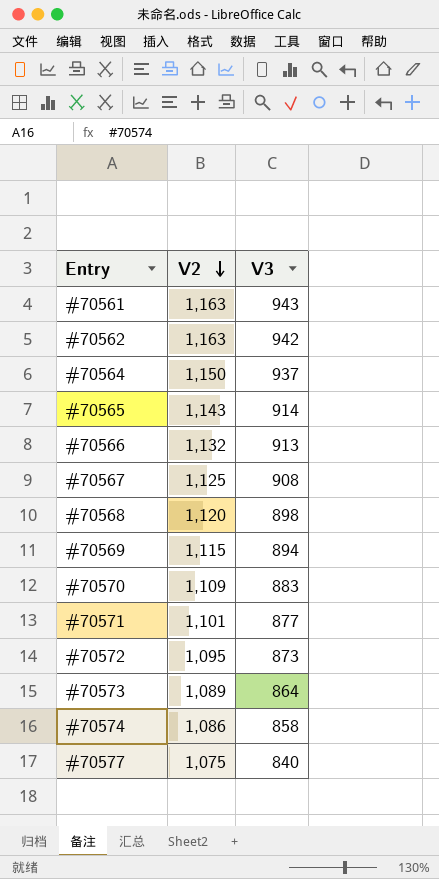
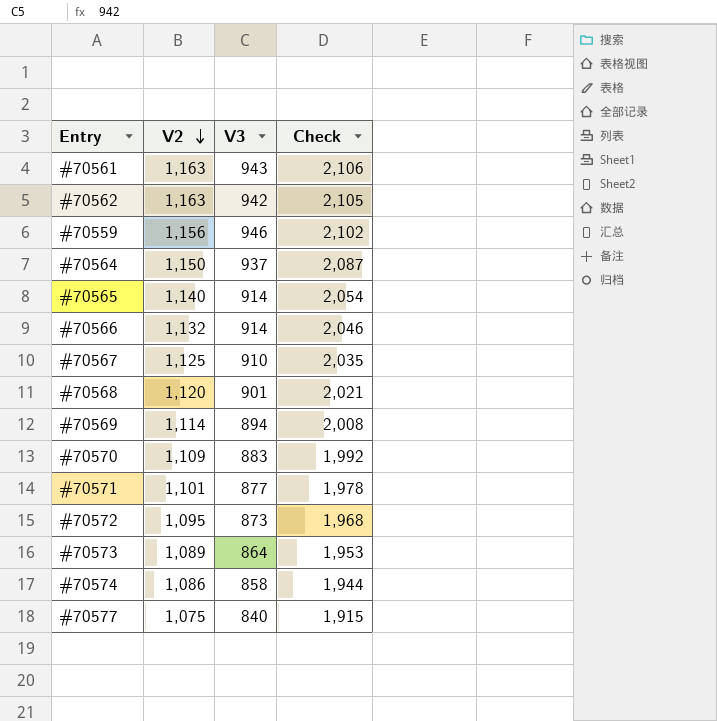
column Check | formula: none -> [V2] + [V3]
row #70559: none -> 1,156 | 946 | 2,102
#70565 | V2: 1,143 -> 1,140
#70566 | V3: 913 -> 914
#70567 | V3: 908 -> 910
#70568 | V3: 898 -> 901
#70569 | V2: 1,115 -> 1,114

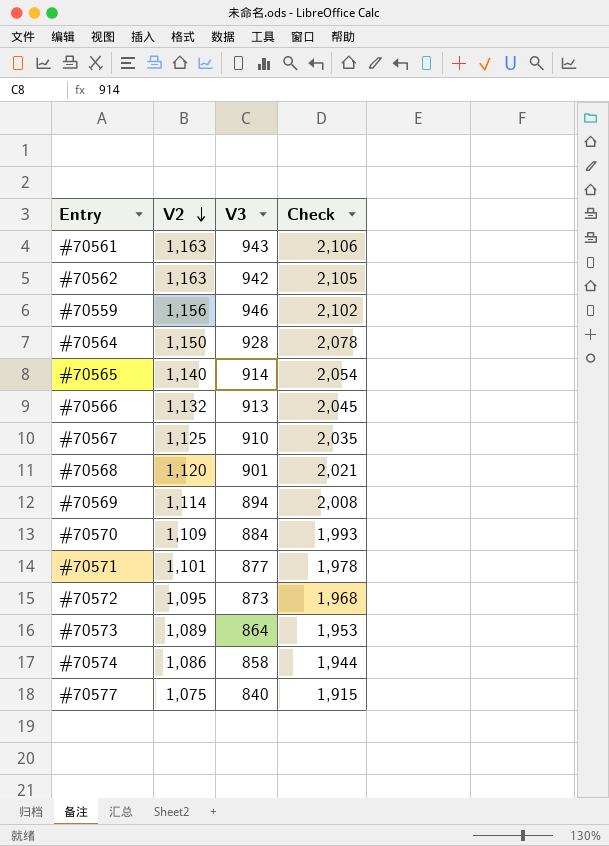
#70564 | V3: 937 -> 928
#70564 | Check: 2,087 -> 2,078
#70566 | V3: 914 -> 913
#70566 | Check: 2,046 -> 2,045
#70570 | V3: 883 -> 884
#70570 | Check: 1,992 -> 1,993

